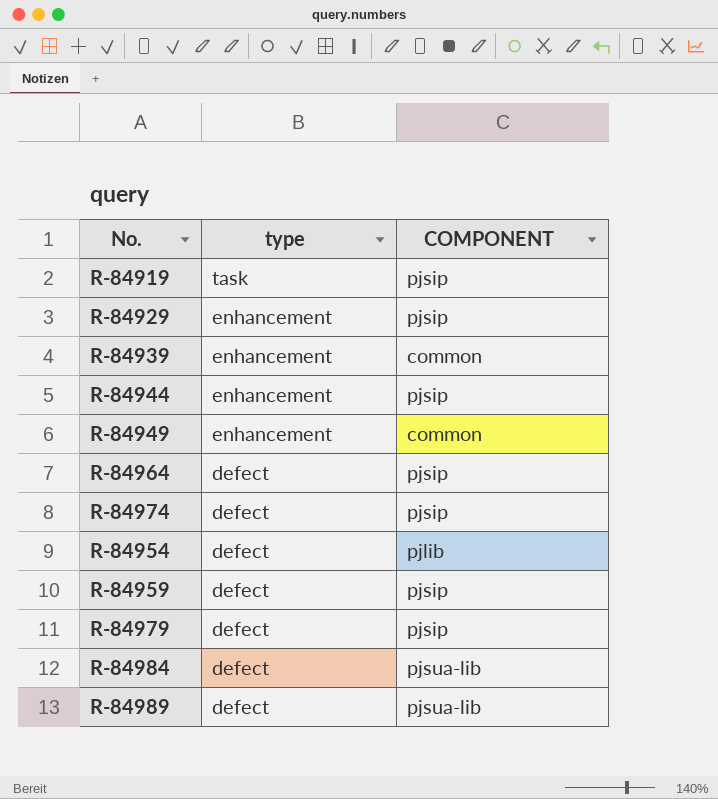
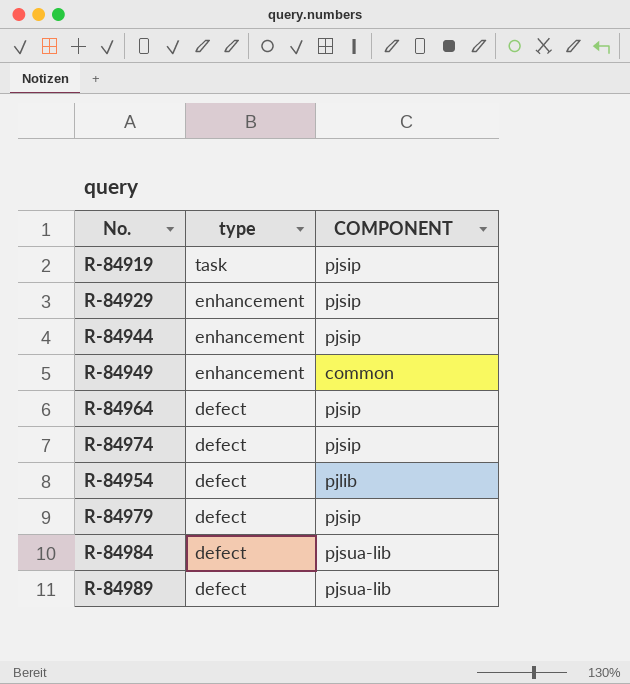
row R-84939: enhancement | common -> none
row R-84959: defect | pjsip -> none

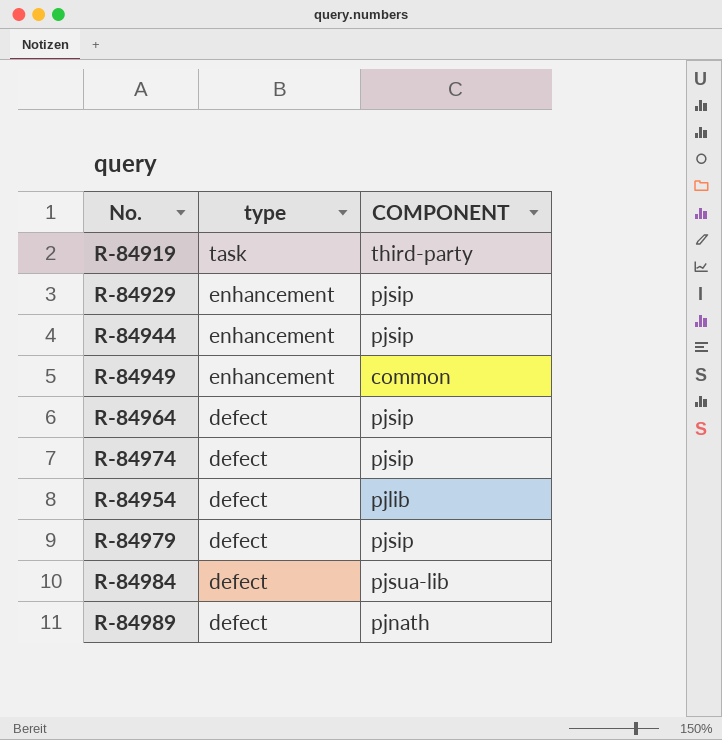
R-84919 | COMPONENT: pjsip -> third-party
R-84989 | COMPONENT: pjsua-lib -> pjnath

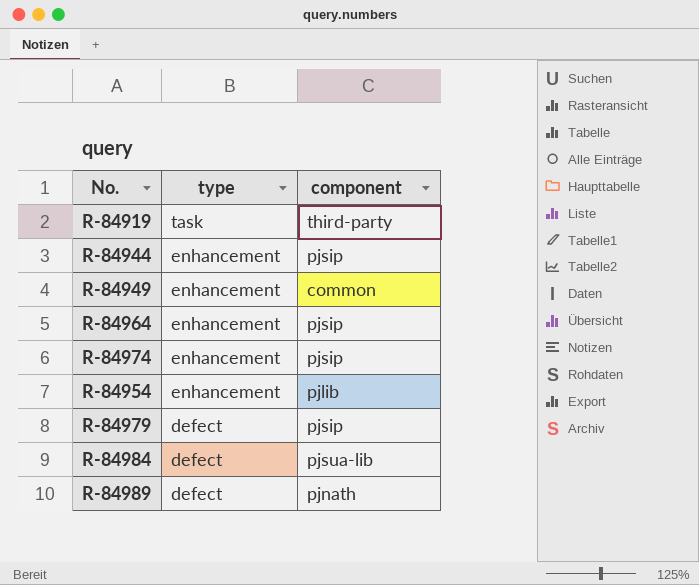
column name: COMPONENT -> component
row R-84929: enhancement | pjsip -> none
R-84964 | type: defect -> enhancement
R-84974 | type: defect -> enhancement
R-84954 | type: defect -> enhancement

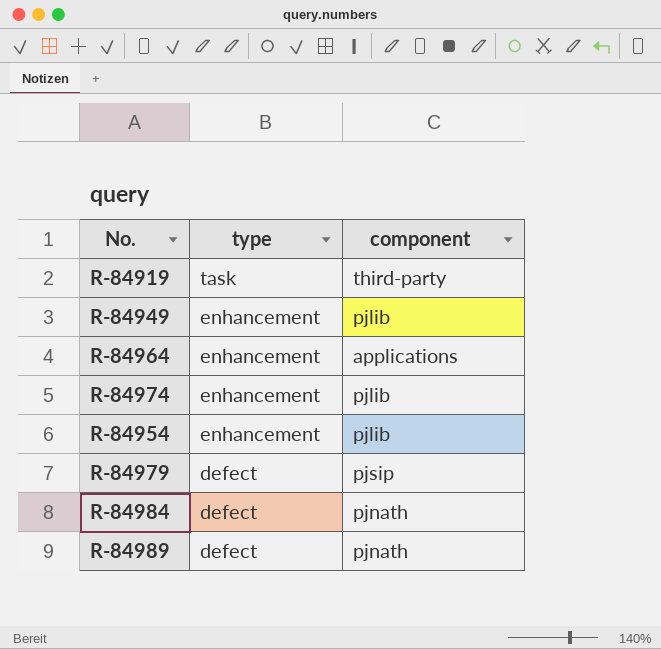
row R-84944: enhancement | pjsip -> none
R-84949 | component: common -> pjlib
R-84964 | component: pjsip -> applications
R-84974 | component: pjsip -> pjlib
R-84984 | component: pjsua-lib -> pjnath

